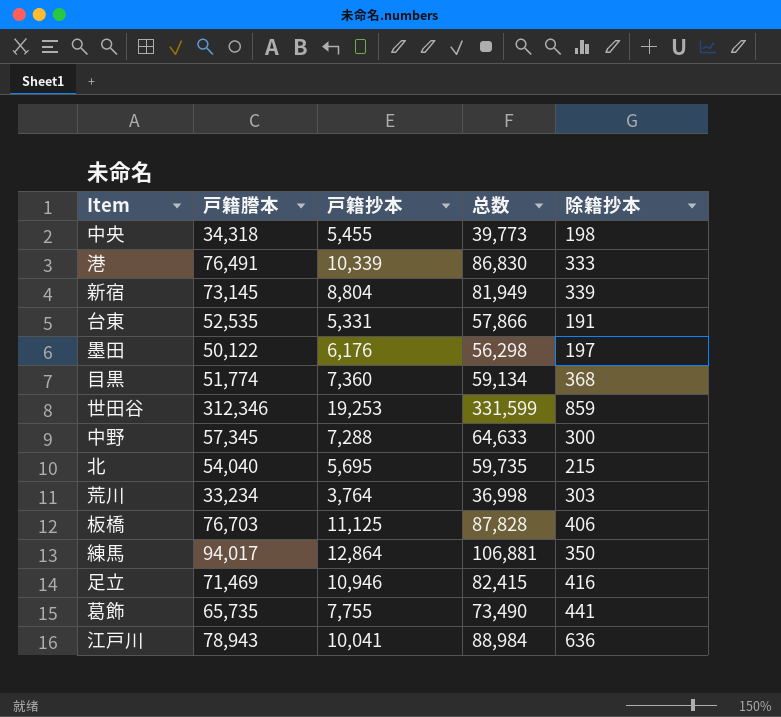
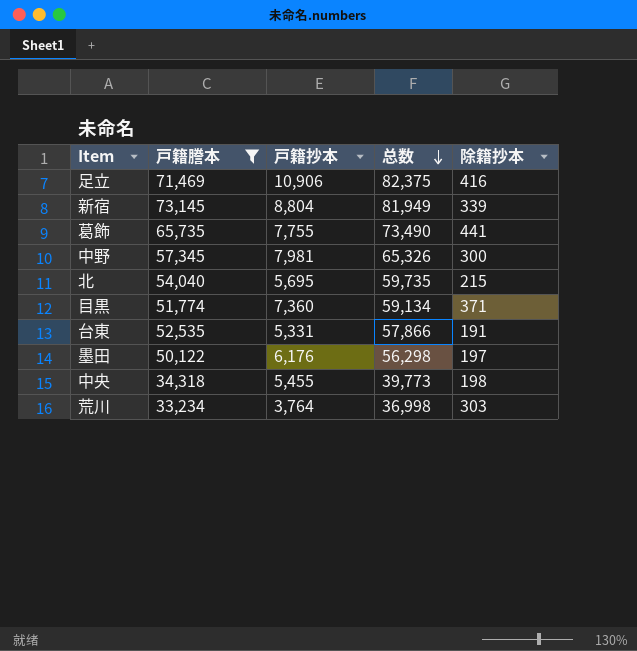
filter: none -> 戸籍謄本 <= 73,145
row order: none -> 总数 descending
足立 | 戸籍抄本: 10,946 -> 10,906
足立 | 总数: 82,415 -> 82,375
中野 | 戸籍抄本: 7,288 -> 7,981
中野 | 总数: 64,633 -> 65,326
目黒 | 除籍抄本: 368 -> 371

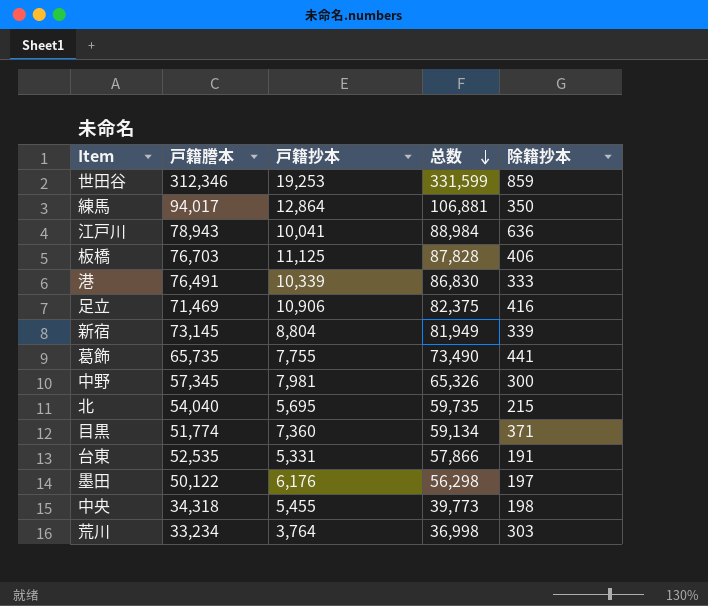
filter: 戸籍謄本 <= 73,145 -> none

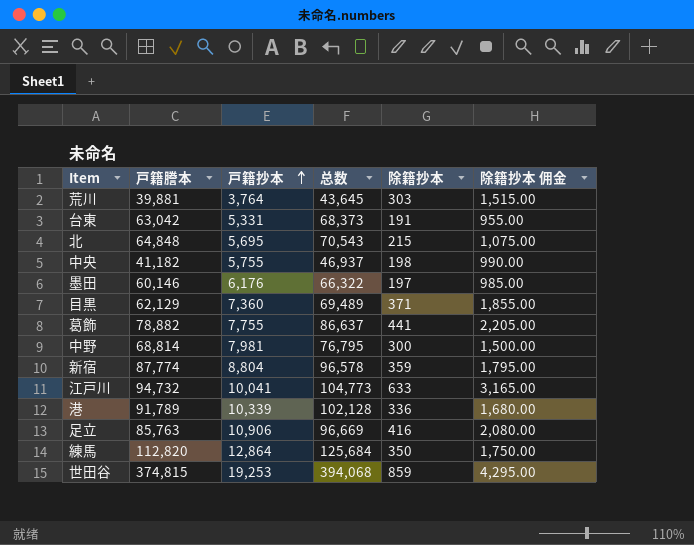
row order: 总数 descending -> 戸籍抄本 ascending
column 除籍抄本 佣金 | formula: none -> [除籍抄本] * 5
row 板橋: 76,703 | 11,125 | 87,828 | 406 -> none
荒川 | 戸籍謄本: 33,234 -> 39,881
荒川 | 总数: 36,998 -> 43,645
台東 | 戸籍謄本: 52,535 -> 63,042
台東 | 总数: 57,866 -> 68,373
北 | 戸籍謄本: 54,040 -> 64,848
北 | 总数: 59,735 -> 70,543
中央 | 戸籍謄本: 34,318 -> 41,182
中央 | 戸籍抄本: 5,455 -> 5,755
中央 | 总数: 39,773 -> 46,937
墨田 | 戸籍謄本: 50,122 -> 60,146
墨田 | 总数: 56,298 -> 66,322
目黒 | 戸籍謄本: 51,774 -> 62,129
目黒 | 总数: 59,134 -> 69,489
葛飾 | 戸籍謄本: 65,735 -> 78,882
葛飾 | 总数: 73,490 -> 86,637
中野 | 戸籍謄本: 57,345 -> 68,814
中野 | 总数: 65,326 -> 76,795
新宿 | 戸籍謄本: 73,145 -> 87,774
新宿 | 总数: 81,949 -> 96,578
新宿 | 除籍抄本: 339 -> 359
江戸川 | 戸籍謄本: 78,943 -> 94,732
江戸川 | 总数: 88,984 -> 104,773
江戸川 | 除籍抄本: 636 -> 633
港 | 戸籍謄本: 76,491 -> 91,789
港 | 总数: 86,830 -> 102,128
港 | 除籍抄本: 333 -> 336
足立 | 戸籍謄本: 71,469 -> 85,763
足立 | 总数: 82,375 -> 96,669
練馬 | 戸籍謄本: 94,017 -> 112,820
練馬 | 总数: 106,881 -> 125,684
世田谷 | 戸籍謄本: 312,346 -> 374,815
世田谷 | 总数: 331,599 -> 394,068

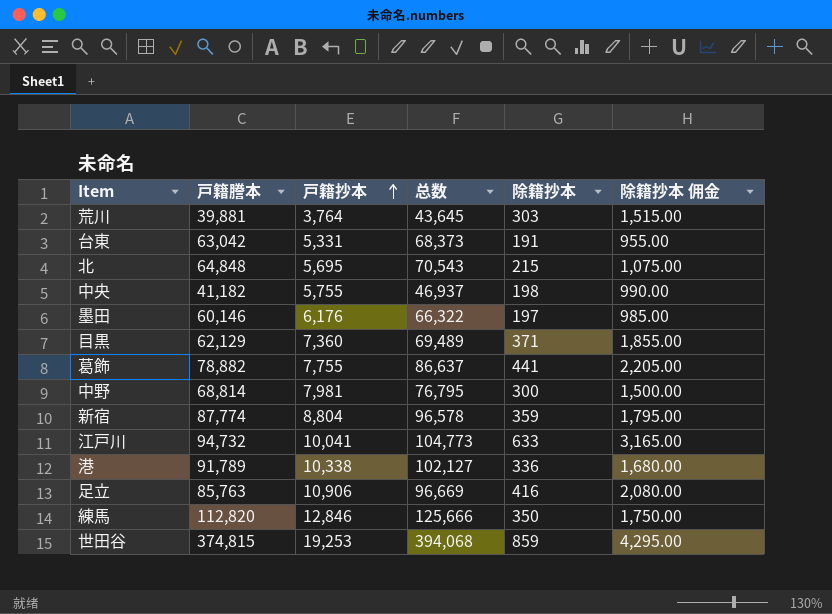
港 | 戸籍抄本: 10,339 -> 10,338
港 | 总数: 102,128 -> 102,127
練馬 | 戸籍抄本: 12,864 -> 12,846
練馬 | 总数: 125,684 -> 125,666

